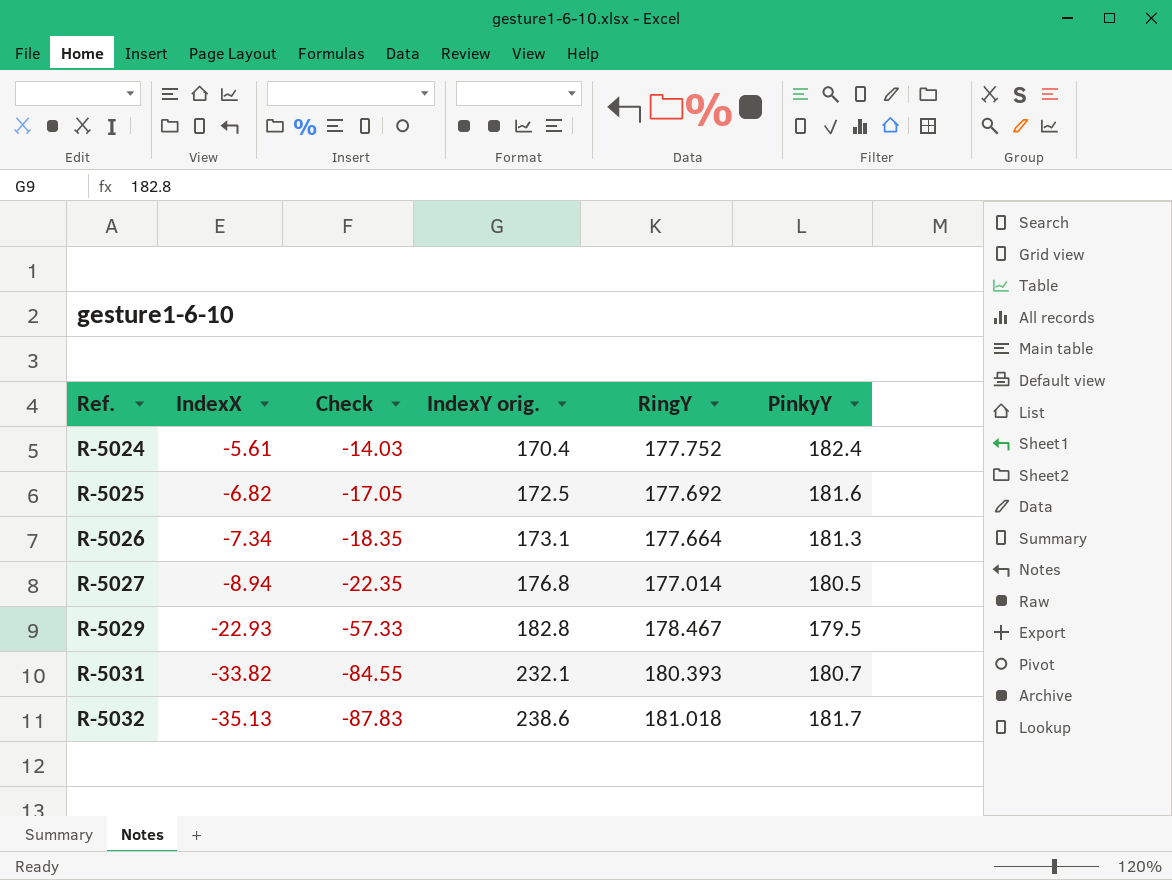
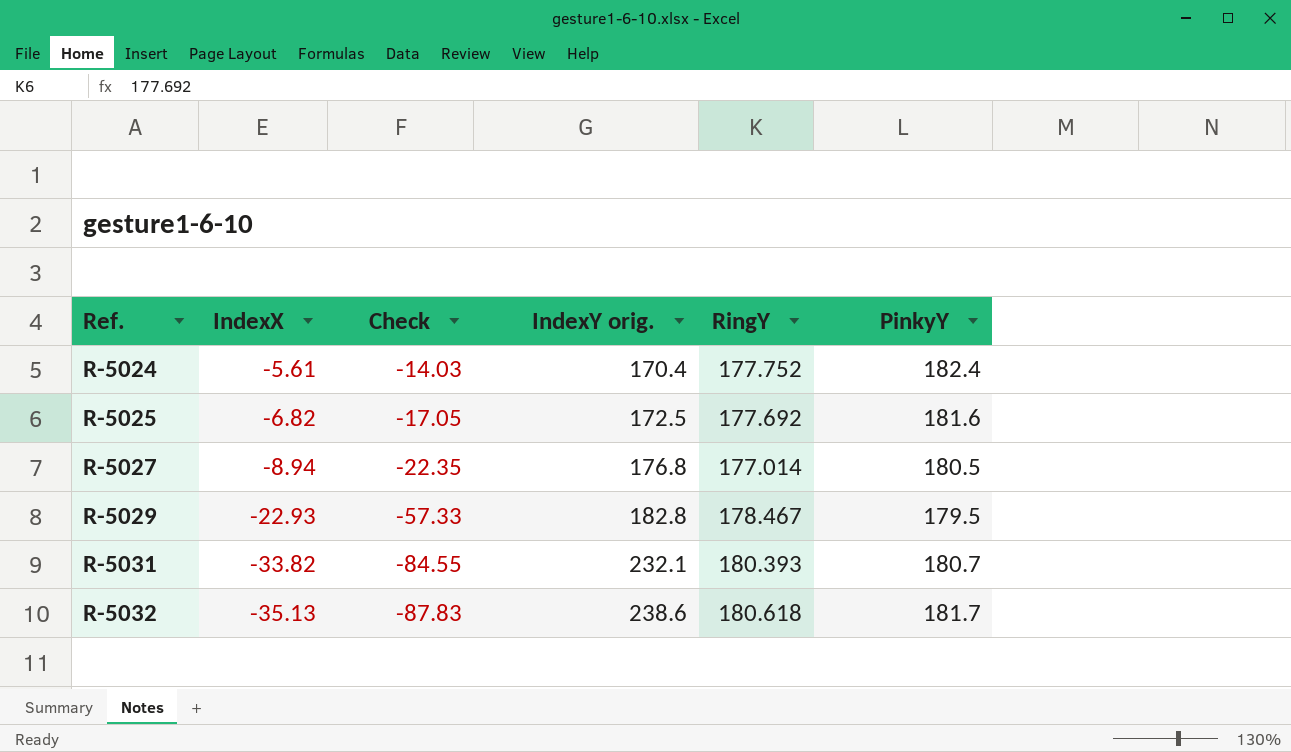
row R-5026: -7.34 | -18.35 | 173.1 | 177.664 | 181.3 -> none
R-5032 | RingY: 181.018 -> 180.618

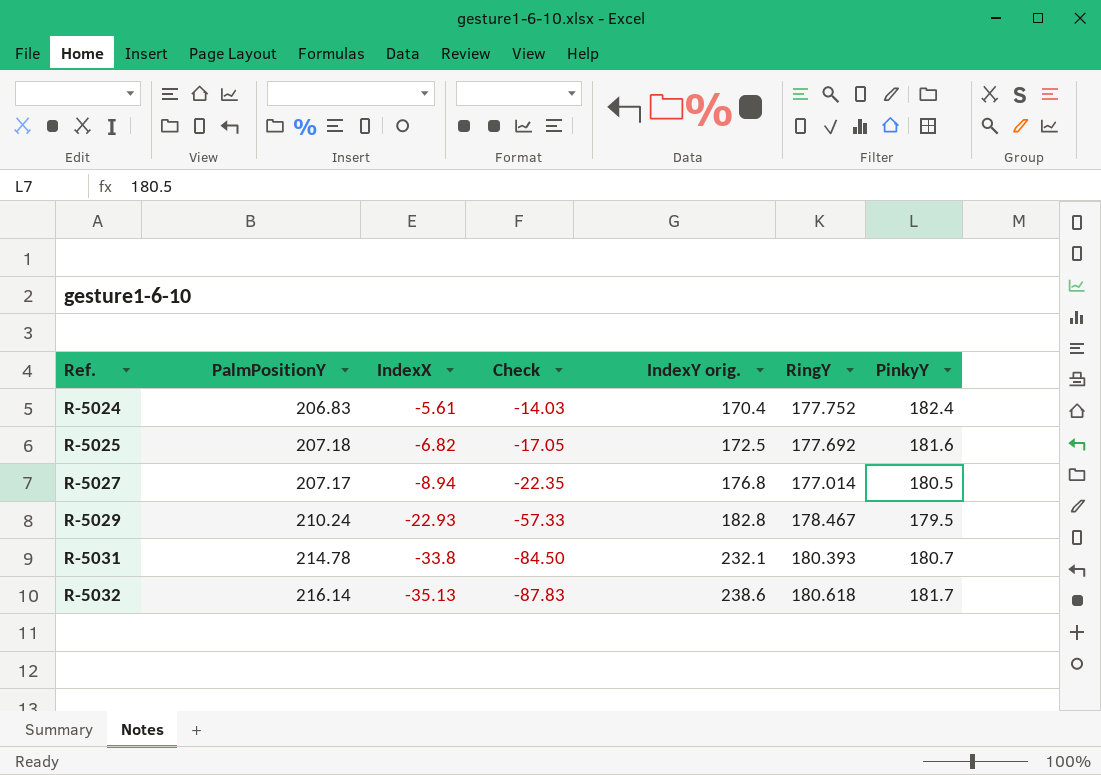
column PalmPositionY | position: none -> 2
R-5031 | IndexX: -33.82 -> -33.8
R-5031 | Check: -84.55 -> -84.50

